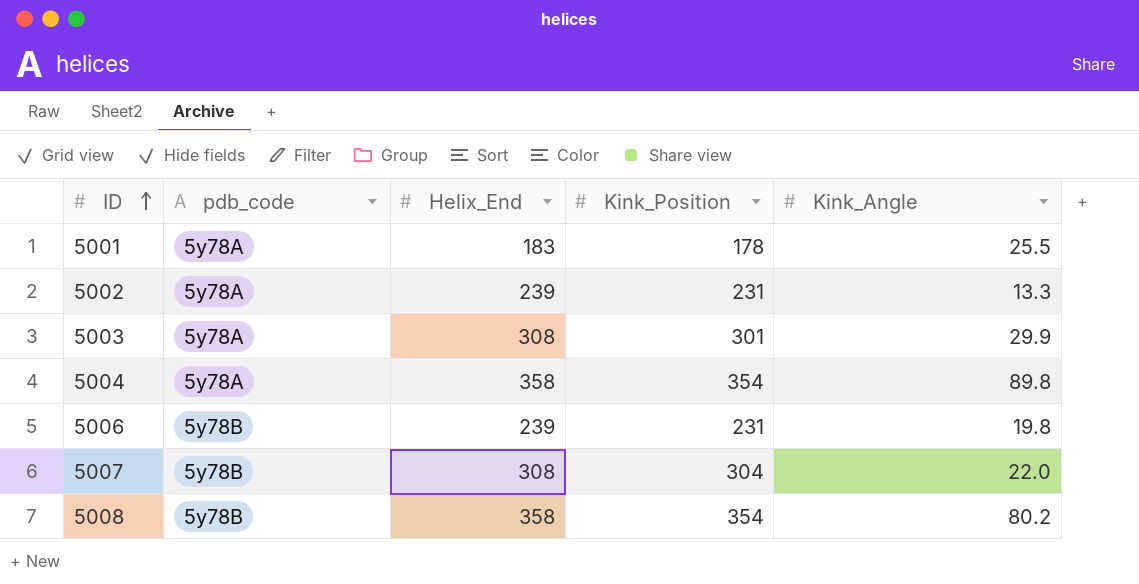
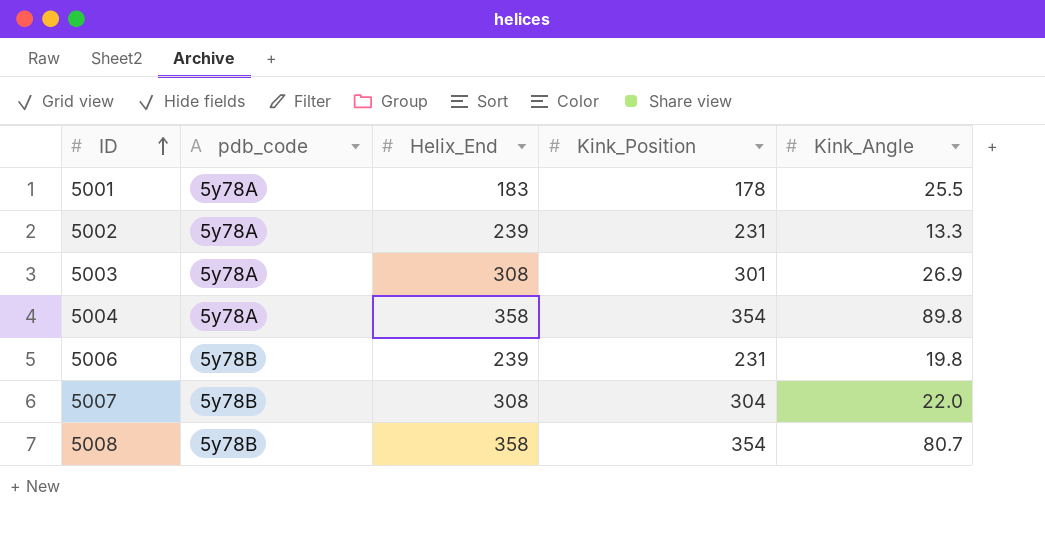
5003 | Kink_Angle: 29.9 -> 26.9
5008 | Kink_Angle: 80.2 -> 80.7

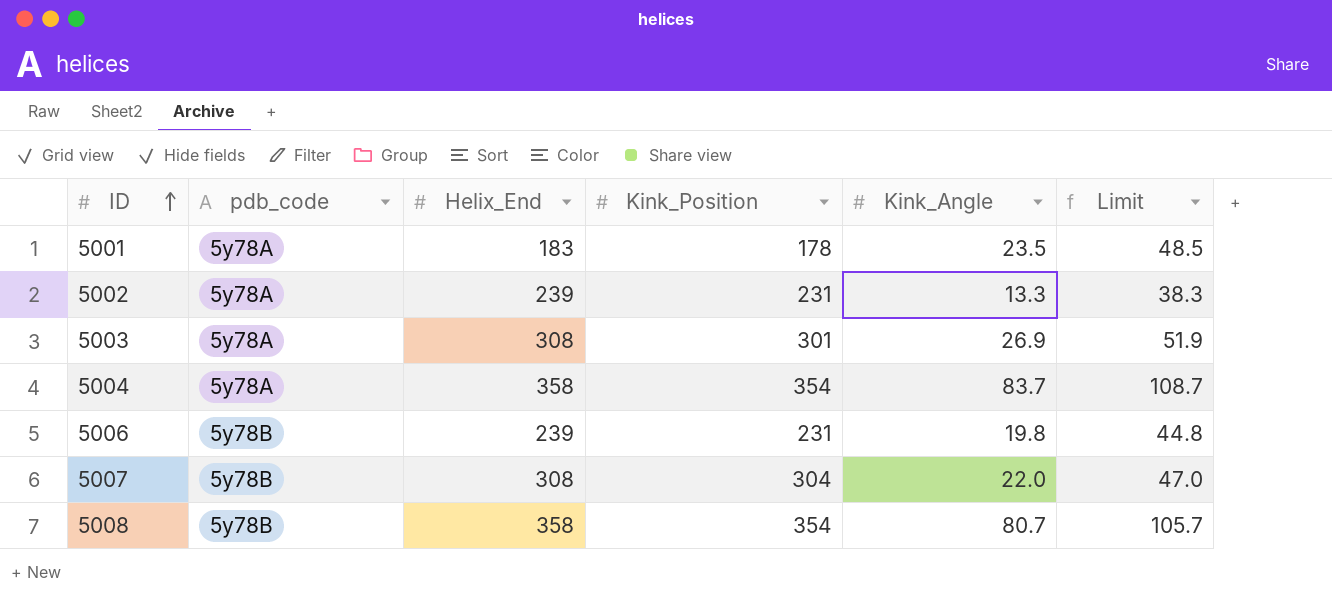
column Limit | formula: none -> [Kink_Angle] + 25
5001 | Kink_Angle: 25.5 -> 23.5
5004 | Kink_Angle: 89.8 -> 83.7

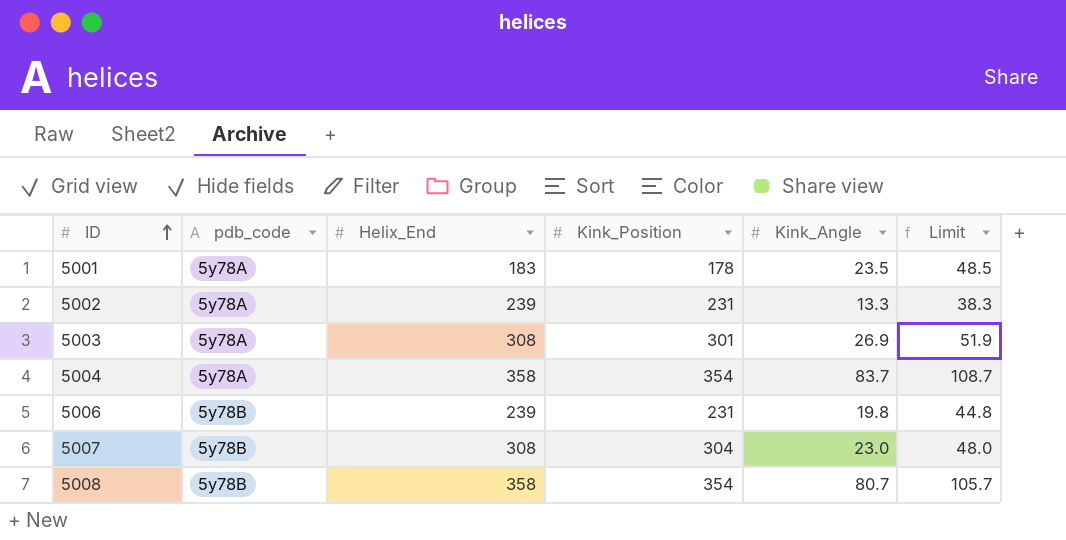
5007 | Kink_Angle: 22.0 -> 23.0
5007 | Limit: 47.0 -> 48.0

